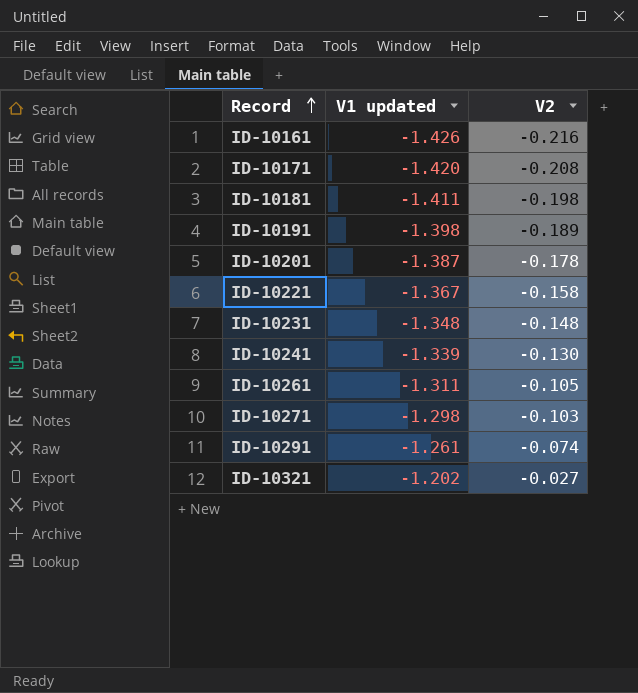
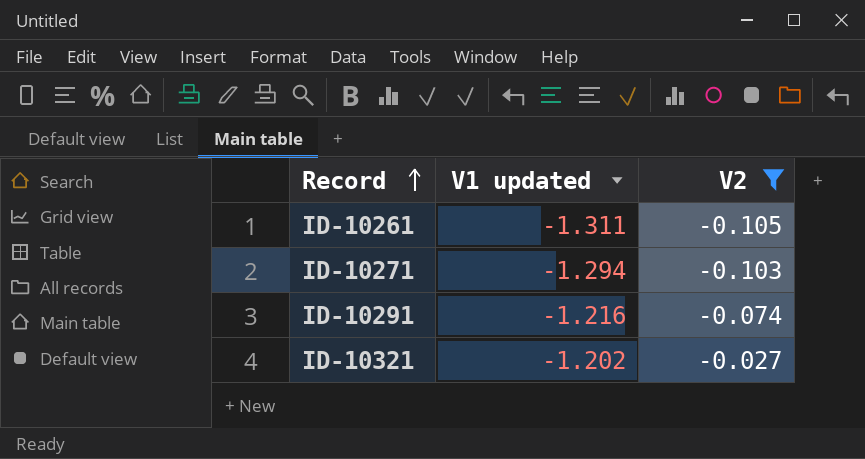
filter: none -> V2 >= -0.105
ID-10271 | V1 updated: -1.298 -> -1.294
ID-10291 | V1 updated: -1.261 -> -1.216

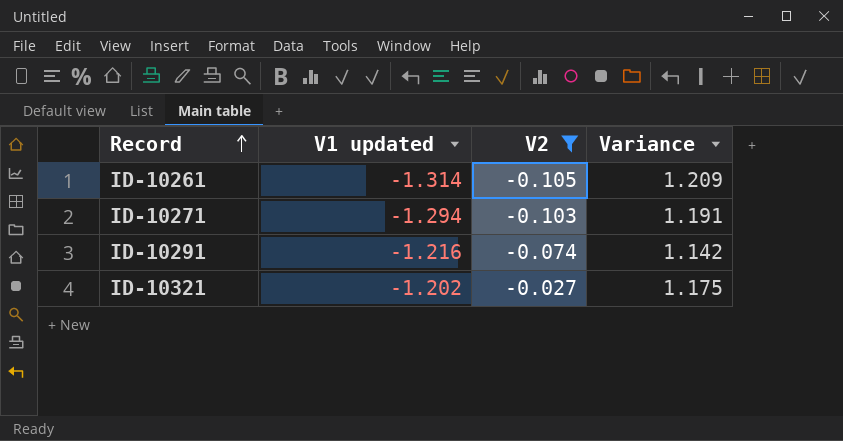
column Variance | formula: none -> [V2] - [V1 updated]
ID-10261 | V1 updated: -1.311 -> -1.314

